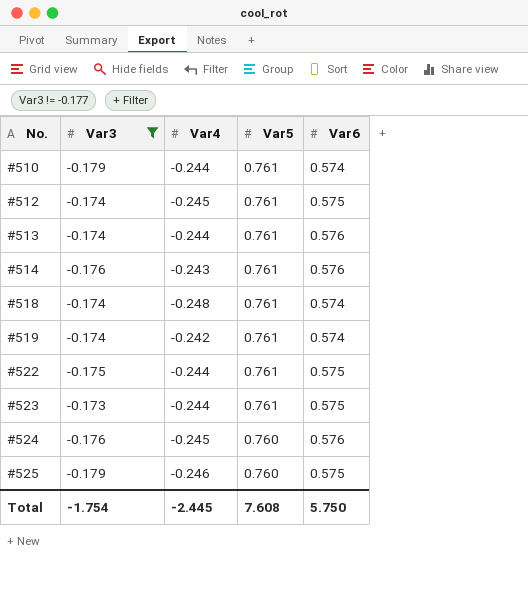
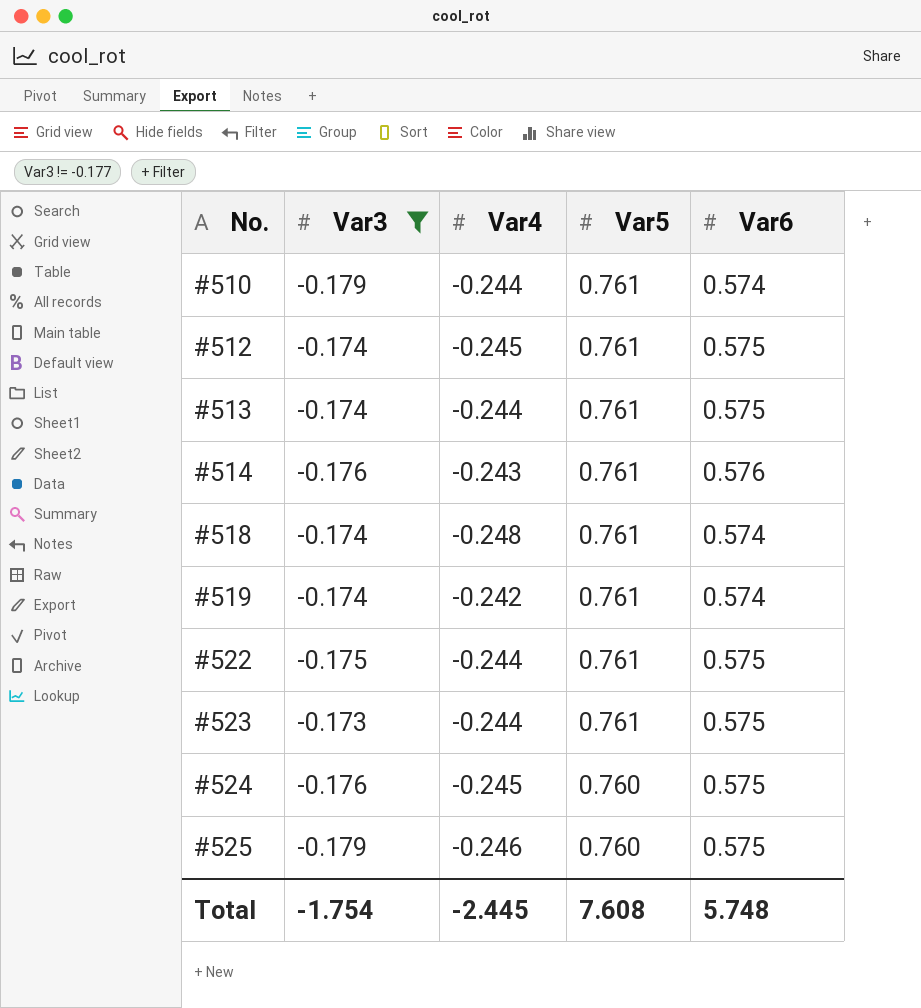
#513 | Var6: 0.576 -> 0.575
#524 | Var6: 0.576 -> 0.575
Total | Var6: 5.750 -> 5.748

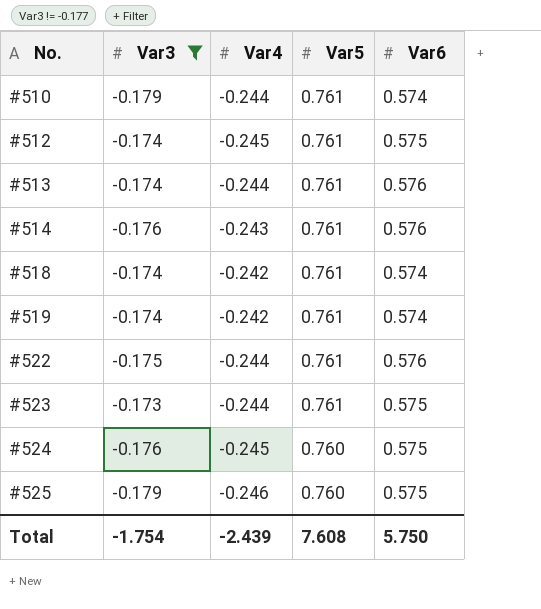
#513 | Var6: 0.575 -> 0.576
#518 | Var4: -0.248 -> -0.242
#522 | Var6: 0.575 -> 0.576
Total | Var4: -2.445 -> -2.439
Total | Var6: 5.748 -> 5.750

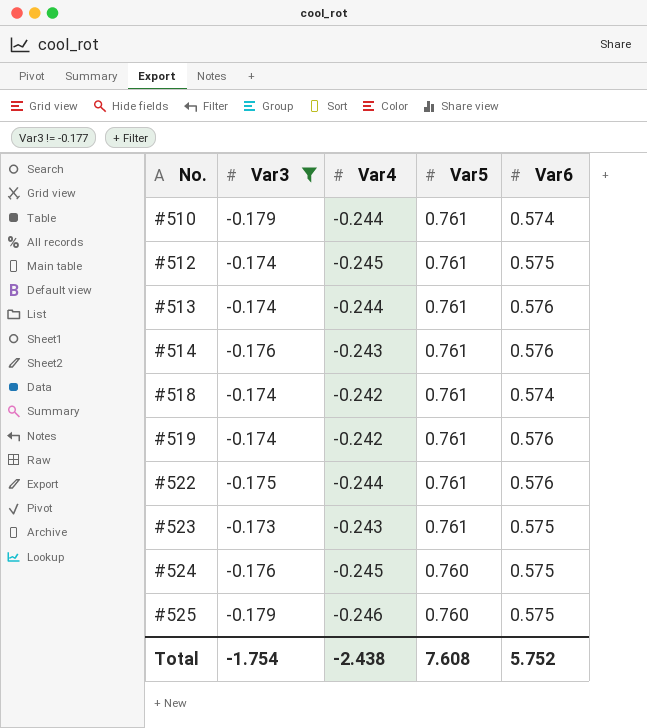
#519 | Var6: 0.574 -> 0.576
#523 | Var4: -0.244 -> -0.243
Total | Var4: -2.439 -> -2.438
Total | Var6: 5.750 -> 5.752

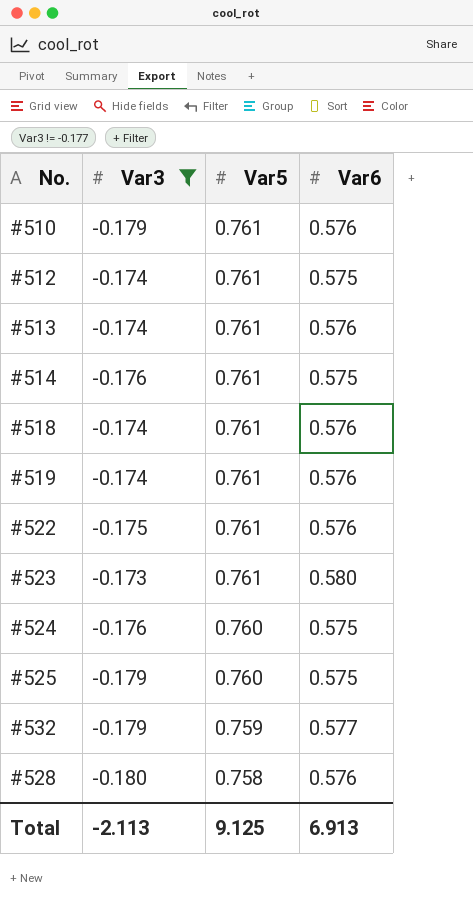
column Var4 | position: 3 -> none
#510 | Var6: 0.574 -> 0.576
#514 | Var6: 0.576 -> 0.575
#518 | Var6: 0.574 -> 0.576
#523 | Var6: 0.575 -> 0.580
row #532: none -> -0.179 | 0.759 | 0.577
row #528: none -> -0.180 | 0.758 | 0.576
Total | Var3: -1.754 -> -2.113
Total | Var5: 7.608 -> 9.125
Total | Var6: 5.752 -> 6.913

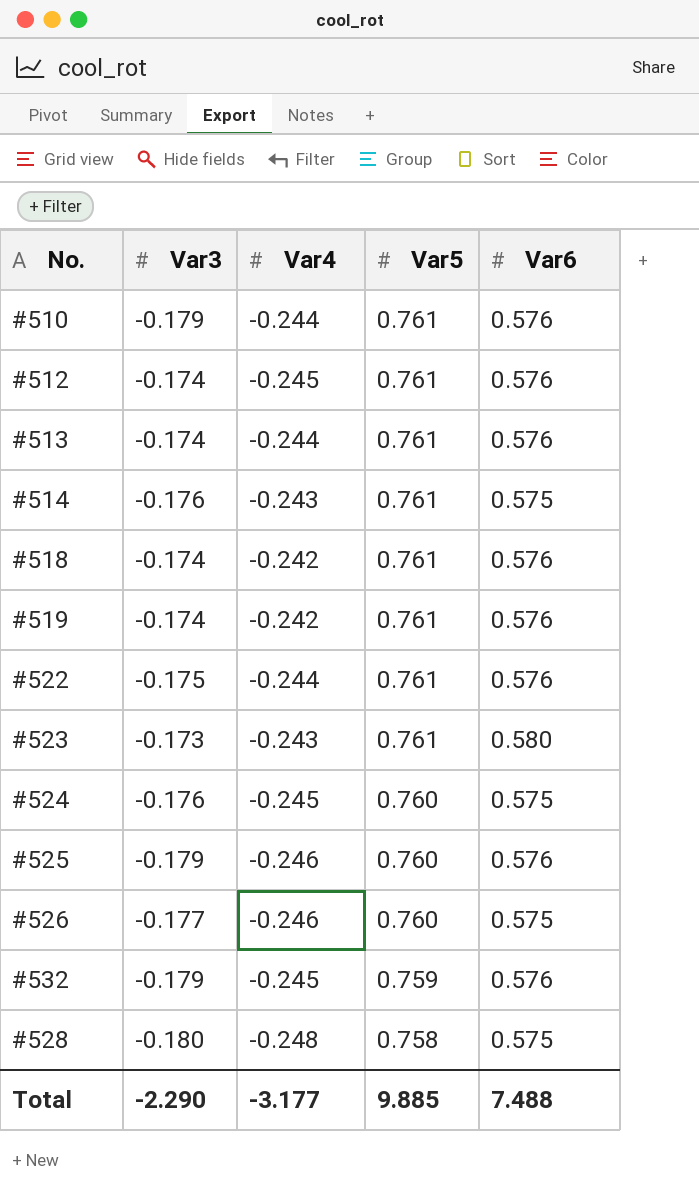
filter: Var3 != -0.177 -> none
column Var4 | position: none -> 3
#512 | Var6: 0.575 -> 0.576
#525 | Var6: 0.575 -> 0.576
#532 | Var6: 0.577 -> 0.576
#528 | Var6: 0.576 -> 0.575
Total | Var3: -2.113 -> -2.290
Total | Var5: 9.125 -> 9.885
Total | Var6: 6.913 -> 7.488

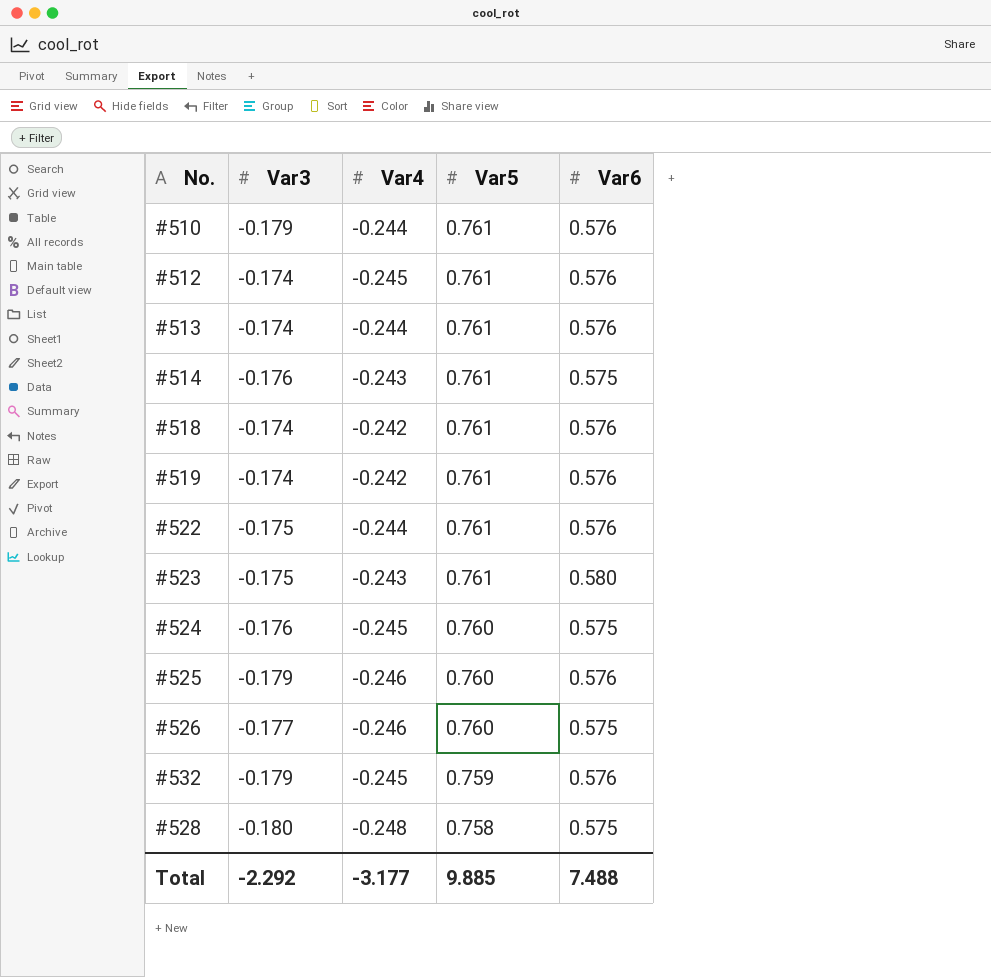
#523 | Var3: -0.173 -> -0.175
Total | Var3: -2.290 -> -2.292

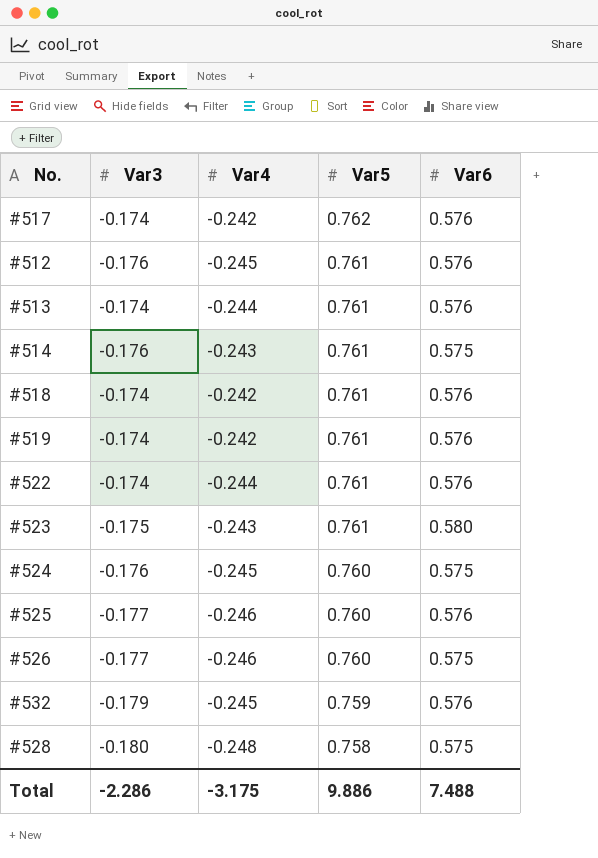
row #510: -0.179 | -0.244 | 0.761 | 0.576 -> none
row #517: none -> -0.174 | -0.242 | 0.762 | 0.576
#512 | Var3: -0.174 -> -0.176
#522 | Var3: -0.175 -> -0.174
#525 | Var3: -0.179 -> -0.177
Total | Var3: -2.292 -> -2.286
Total | Var4: -3.177 -> -3.175
Total | Var5: 9.885 -> 9.886

